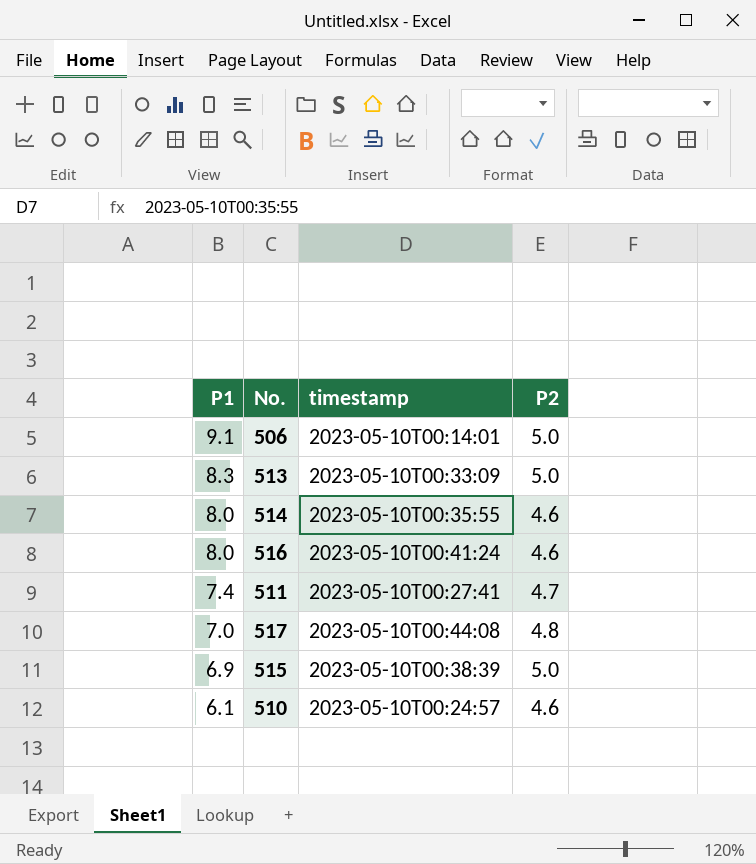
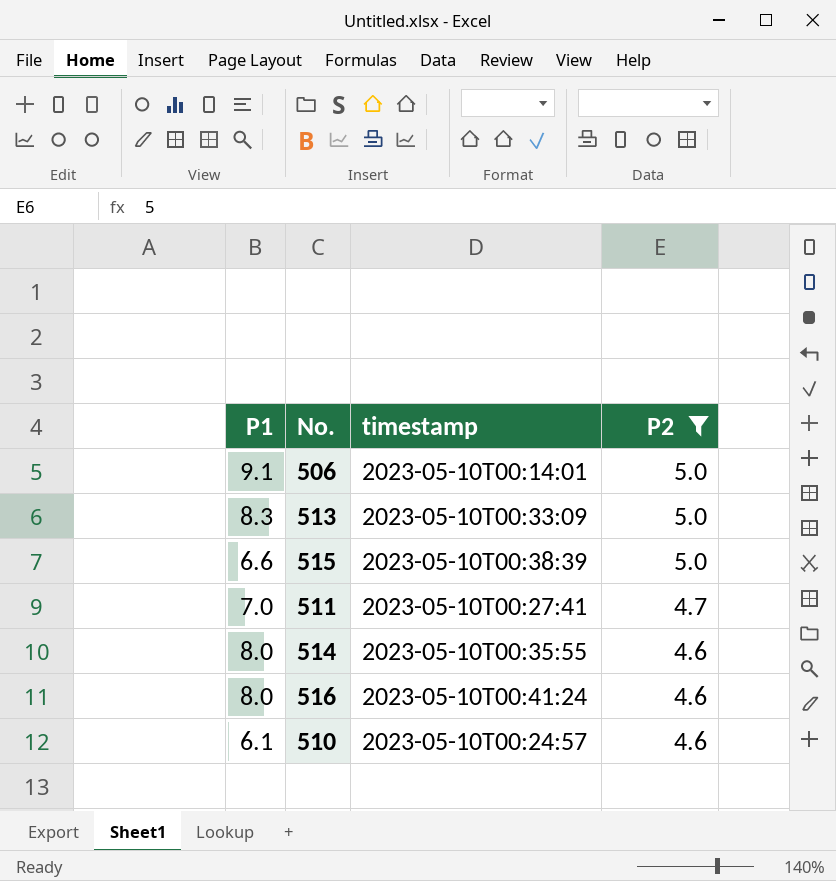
filter: none -> P2 != 4.8
row order: P1 descending -> P2 descending
515 | P1: 6.9 -> 6.6
511 | P1: 7.4 -> 7.0

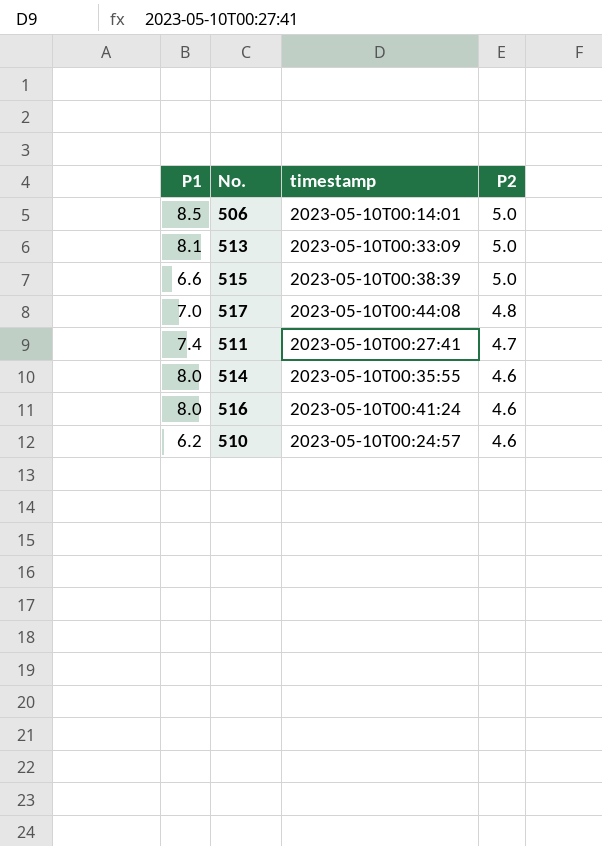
filter: P2 != 4.8 -> none
506 | P1: 9.1 -> 8.5
513 | P1: 8.3 -> 8.1
511 | P1: 7.0 -> 7.4
510 | P1: 6.1 -> 6.2

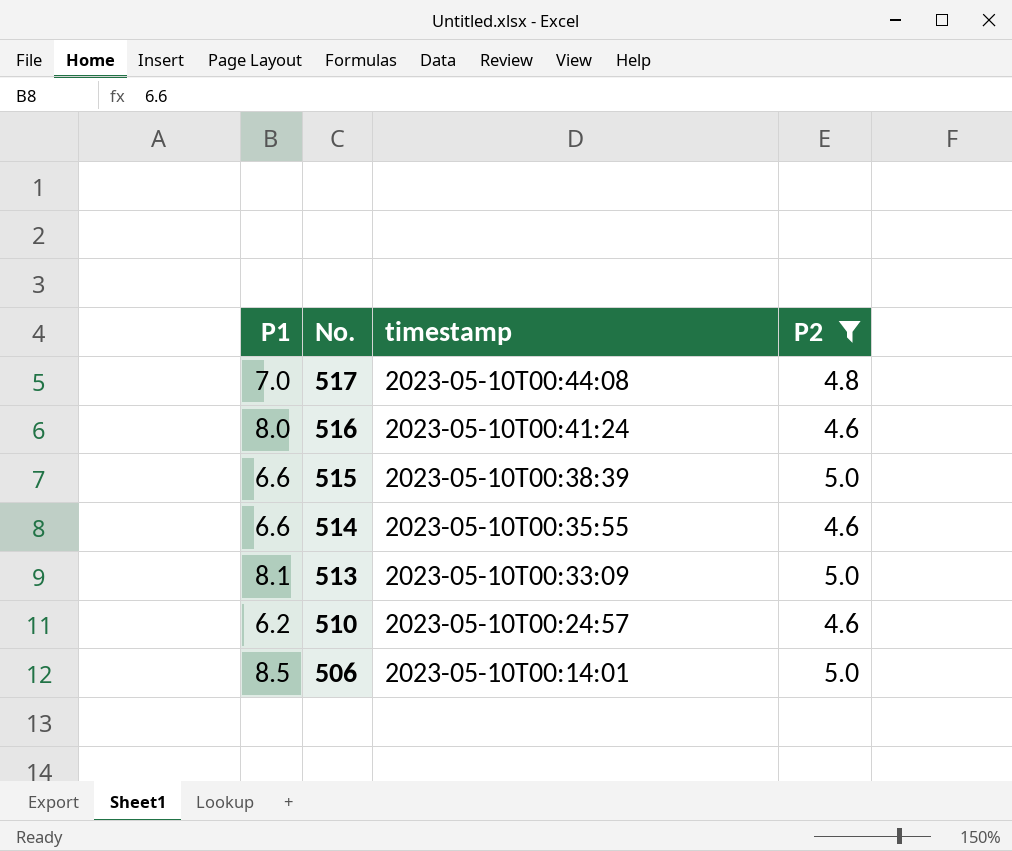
filter: none -> P2 != 4.7
row order: P2 descending -> No. descending
514 | P1: 8.0 -> 6.6

